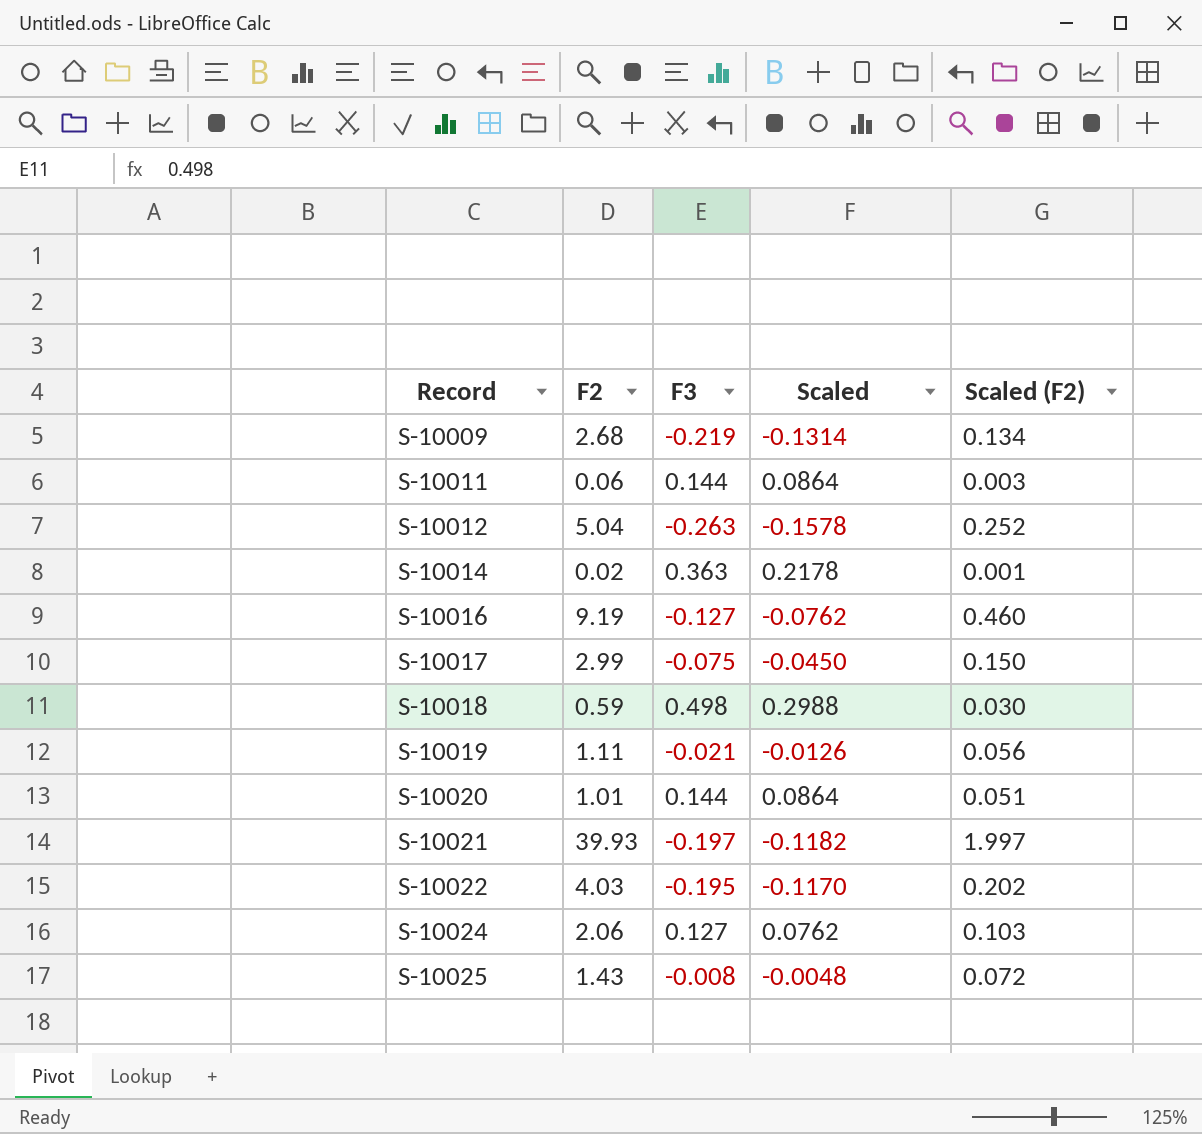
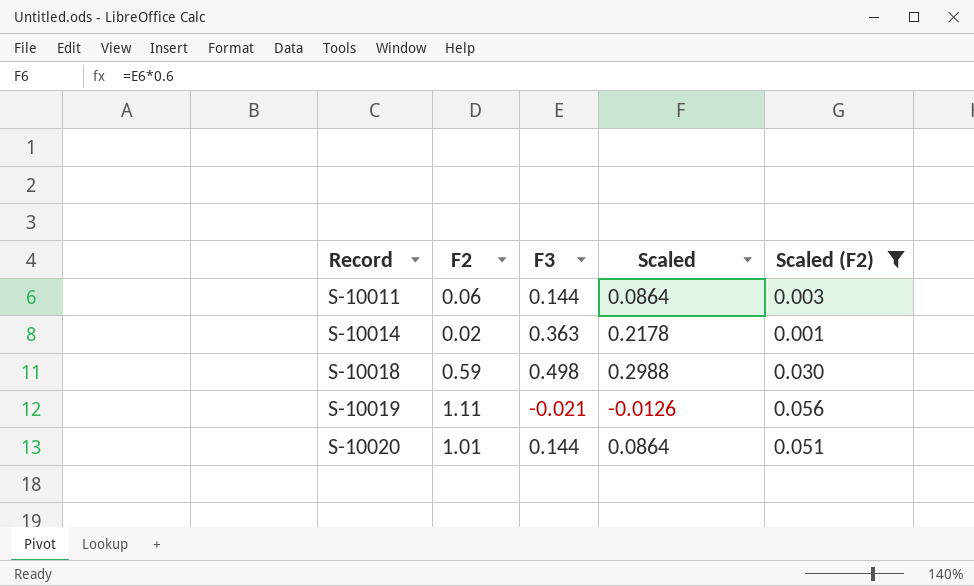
filter: none -> Scaled (F2) <= 0.056

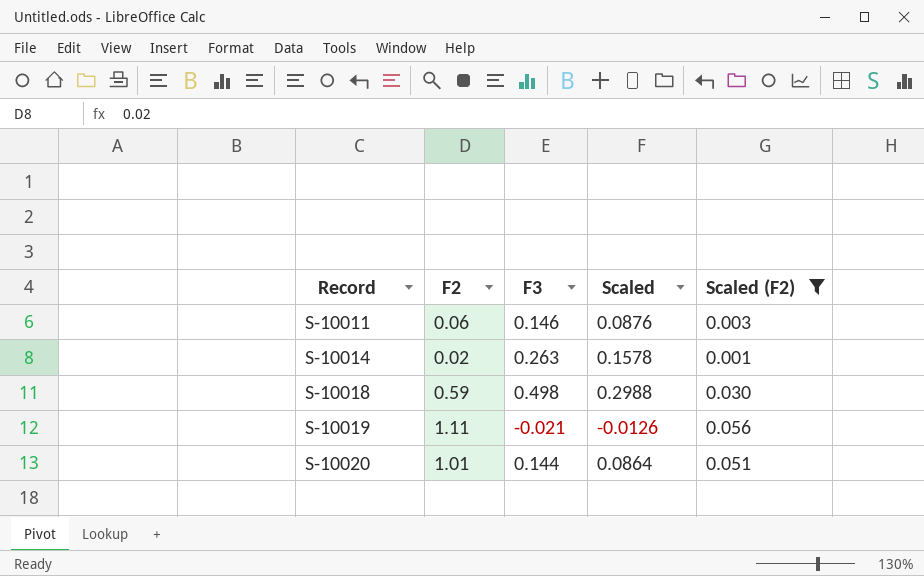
S-10011 | F3: 0.144 -> 0.146
S-10011 | Scaled: 0.0864 -> 0.0876
S-10014 | F3: 0.363 -> 0.263
S-10014 | Scaled: 0.2178 -> 0.1578

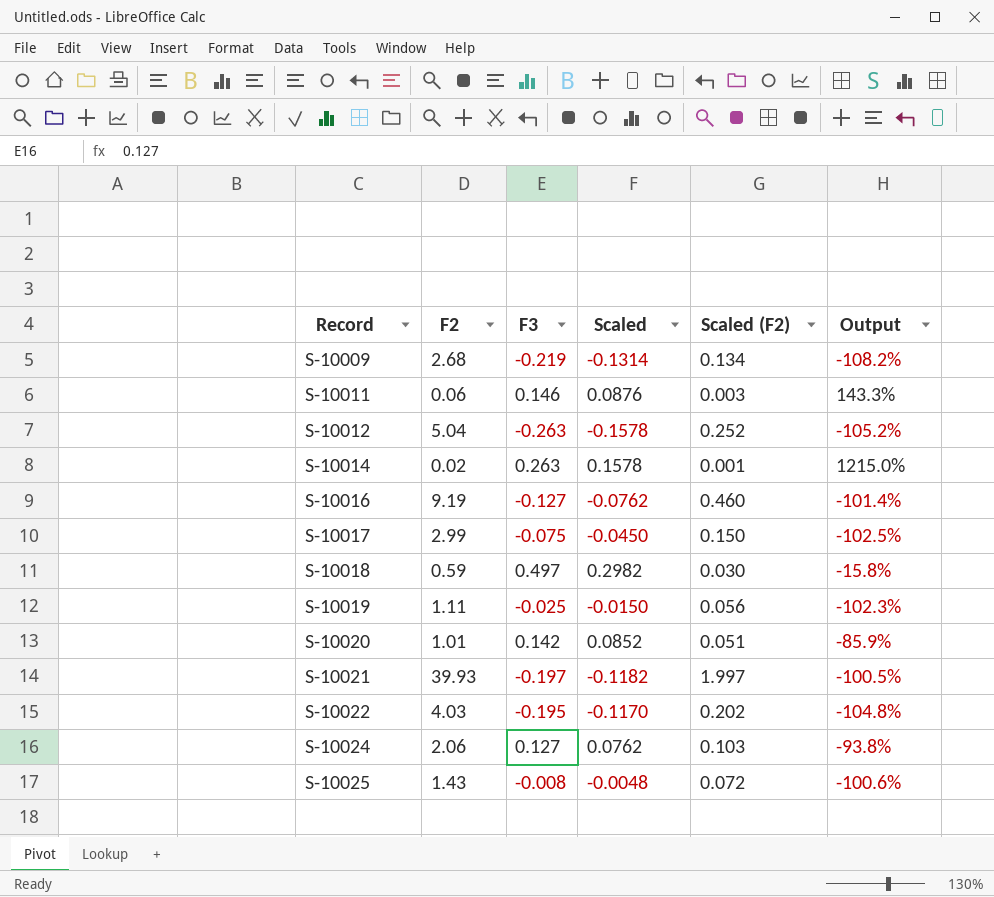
filter: Scaled (F2) <= 0.056 -> none
column Output | formula: none -> ([F3] - [F2]) / [F2]
S-10018 | F3: 0.498 -> 0.497
S-10018 | Scaled: 0.2988 -> 0.2982
S-10019 | F3: -0.021 -> -0.025
S-10019 | Scaled: -0.0126 -> -0.0150
S-10020 | F3: 0.144 -> 0.142
S-10020 | Scaled: 0.0864 -> 0.0852

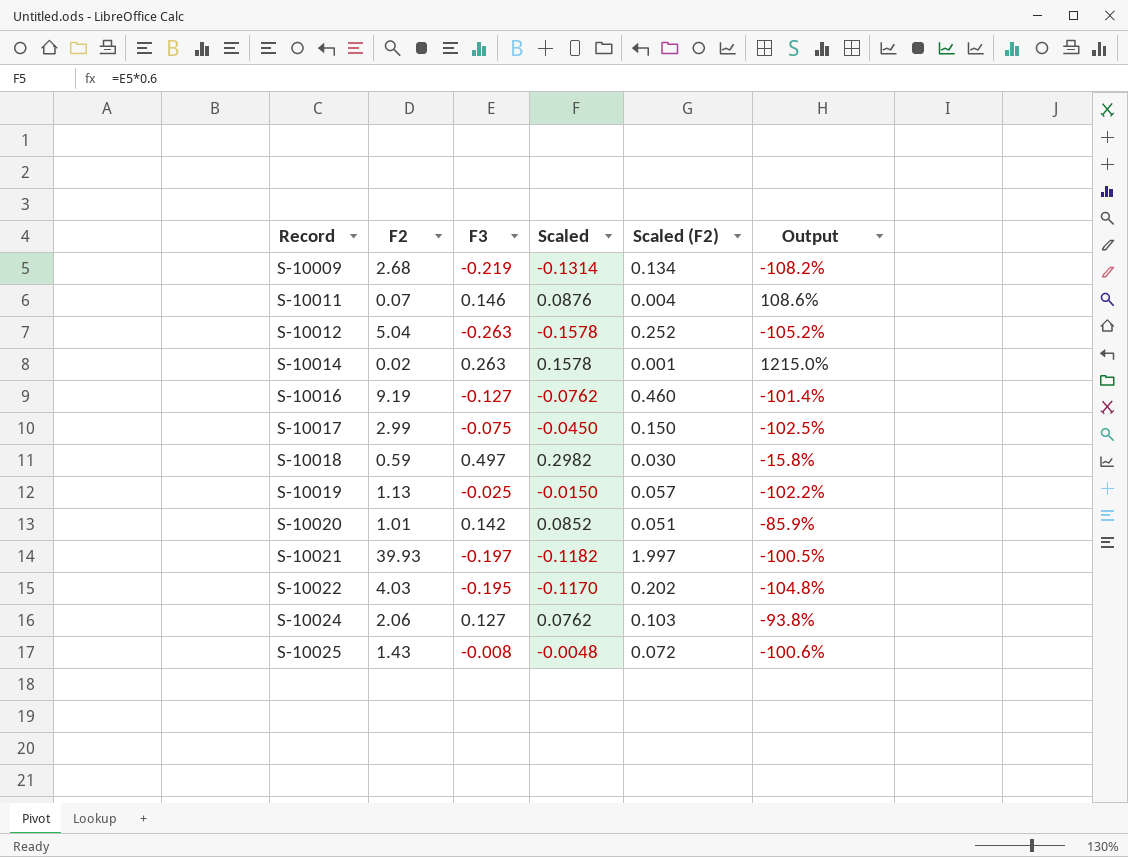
S-10011 | F2: 0.06 -> 0.07
S-10011 | Scaled (F2): 0.003 -> 0.004
S-10011 | Output: 143.3% -> 108.6%
S-10019 | F2: 1.11 -> 1.13
S-10019 | Scaled (F2): 0.056 -> 0.057
S-10019 | Output: -102.3% -> -102.2%

